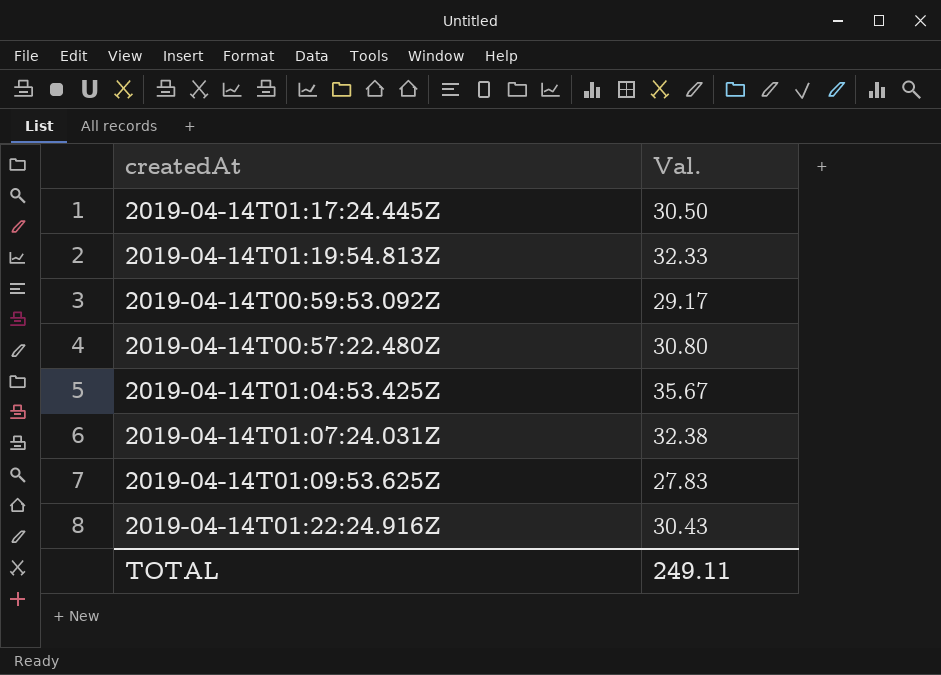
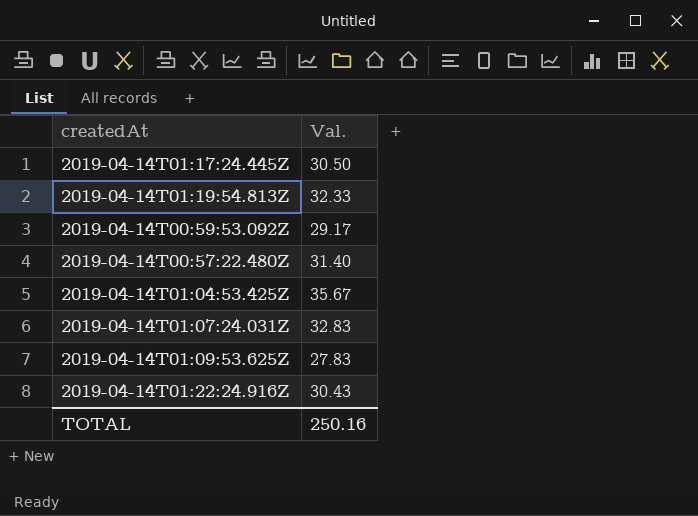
2019-04-14T00:57:22.480Z | Val.: 30.80 -> 31.40
2019-04-14T01:07:24.031Z | Val.: 32.38 -> 32.83
TOTAL | Val.: 249.11 -> 250.16

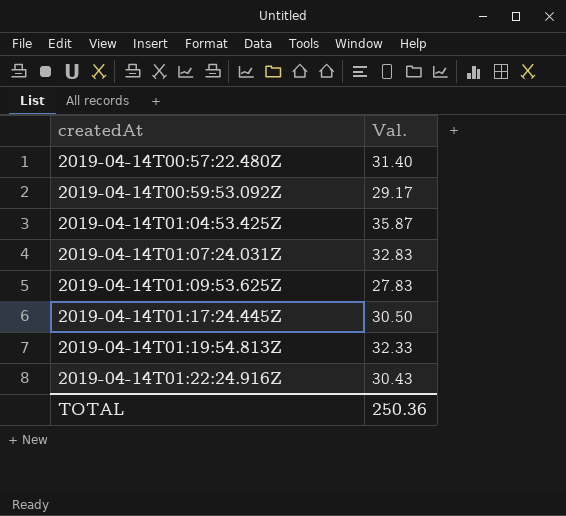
row order: none -> createdAt ascending
2019-04-14T01:04:53.425Z | Val.: 35.67 -> 35.87
TOTAL | Val.: 250.16 -> 250.36

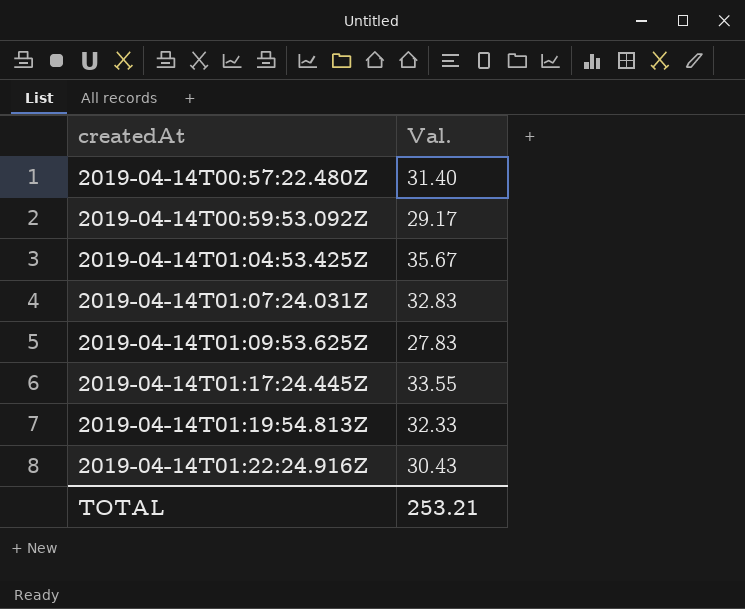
2019-04-14T01:04:53.425Z | Val.: 35.87 -> 35.67
2019-04-14T01:17:24.445Z | Val.: 30.50 -> 33.55
TOTAL | Val.: 250.36 -> 253.21

